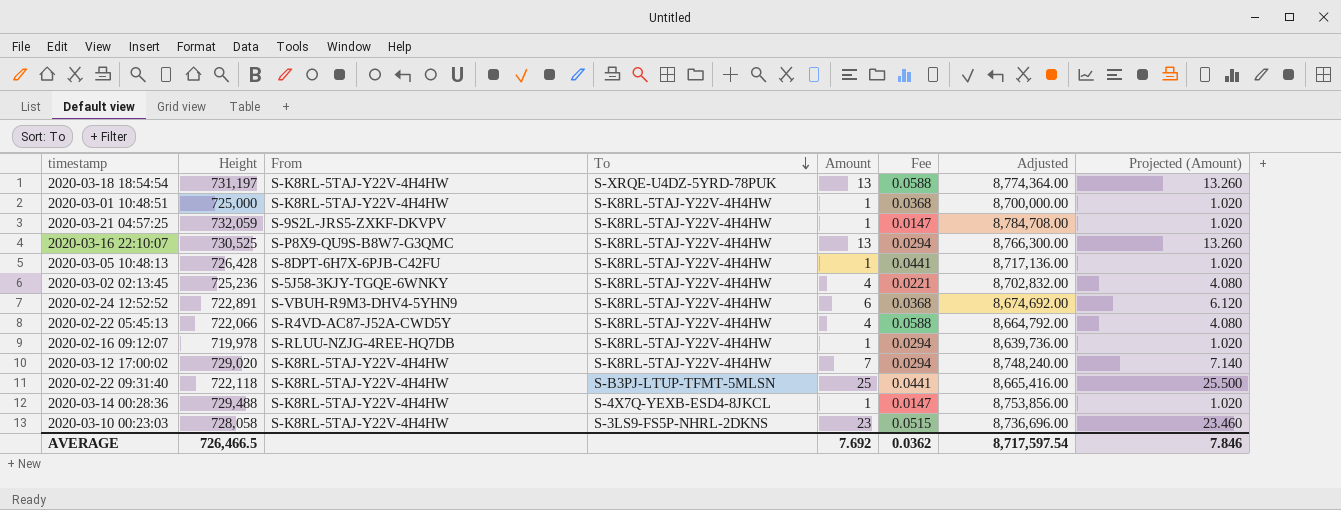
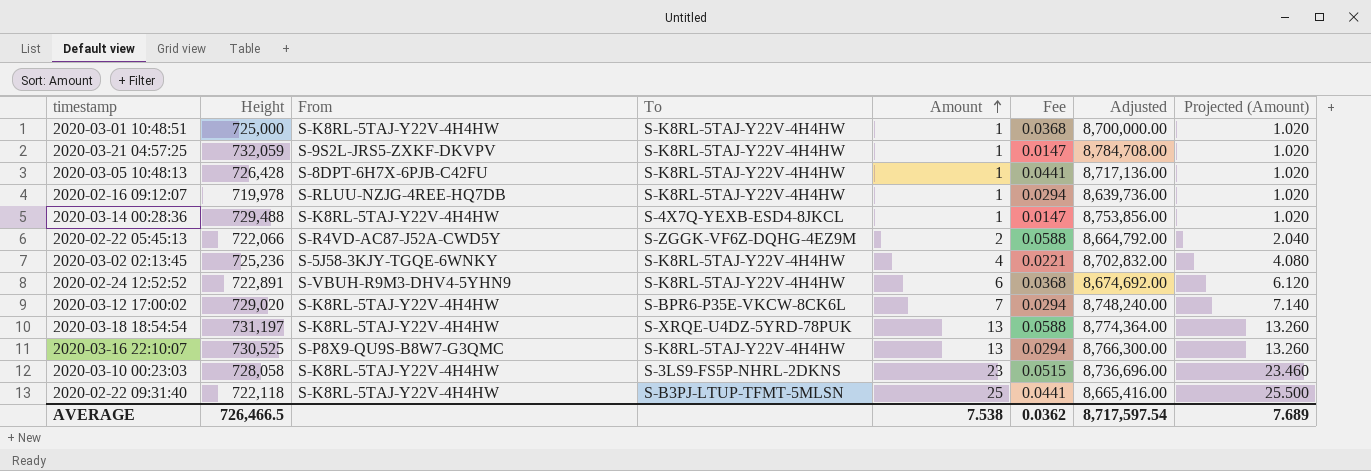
row order: To descending -> Amount ascending
2020-02-22 05:45:13 | To: S-K8RL-5TAJ-Y22V-4H4HW -> S-ZGGK-VF6Z-DQHG-4EZ9M
2020-02-22 05:45:13 | Amount: 4 -> 2
2020-02-22 05:45:13 | Projected (Amount): 4.080 -> 2.040
2020-03-12 17:00:02 | To: S-K8RL-5TAJ-Y22V-4H4HW -> S-BPR6-P35E-VKCW-8CK6L
AVERAGE | Amount: 7.692 -> 7.538
AVERAGE | Projected (Amount): 7.846 -> 7.689

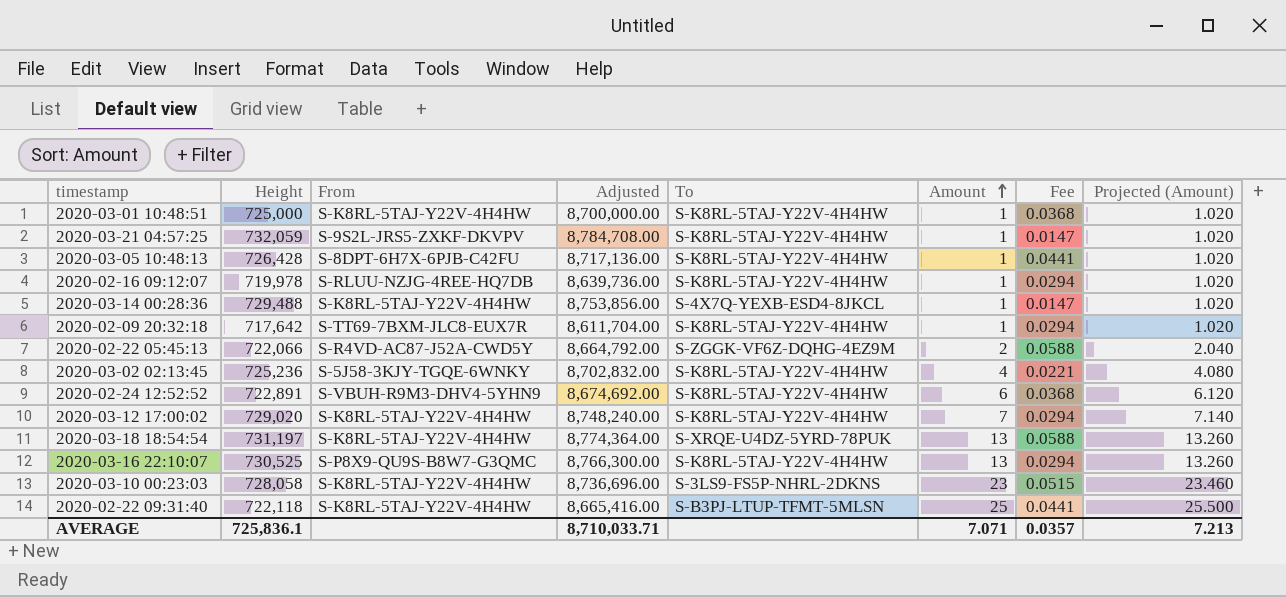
column Adjusted | position: 7 -> 4
row 2020-02-09 20:32:18: none -> 717,642 | S-TT69-7BXM-JLC8-EUX7R | 8,611,704.00 | S-K8RL-5TAJ-Y22V-4H4HW | 1 | 0.0294 | 1.020
2020-03-12 17:00:02 | To: S-BPR6-P35E-VKCW-8CK6L -> S-K8RL-5TAJ-Y22V-4H4HW
AVERAGE | Height: 726,466.5 -> 725,836.1
AVERAGE | Adjusted: 8,717,597.54 -> 8,710,033.71
AVERAGE | Amount: 7.538 -> 7.071
AVERAGE | Fee: 0.0362 -> 0.0357
AVERAGE | Projected (Amount): 7.689 -> 7.213

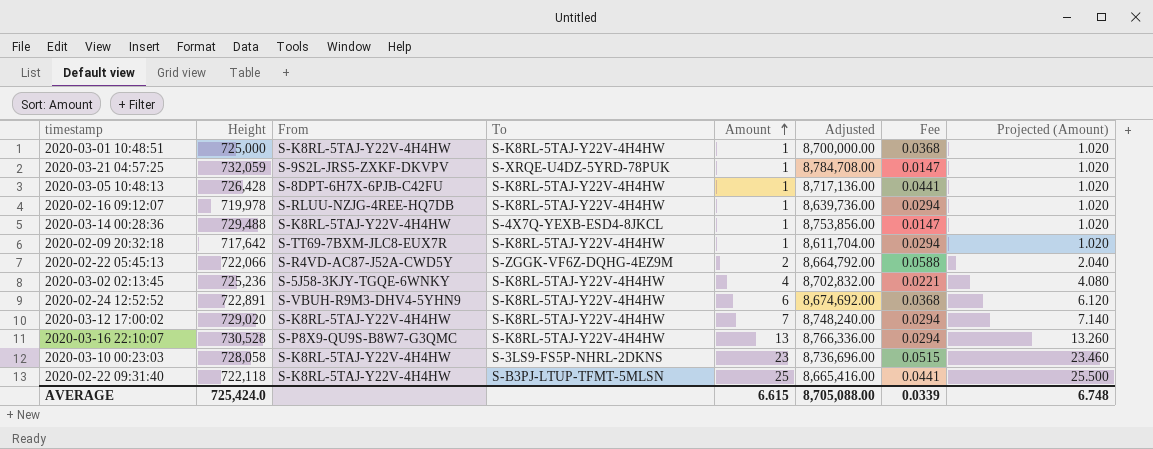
column Adjusted | position: 4 -> 6
row 2020-03-18 18:54:54: 731,197 | S-K8RL-5TAJ-Y22V-4H4HW | 8,774,364.00 | S-XRQE-U4DZ-5YRD-78PUK | 13 | 0.0588 | 13.260 -> none
2020-03-21 04:57:25 | To: S-K8RL-5TAJ-Y22V-4H4HW -> S-XRQE-U4DZ-5YRD-78PUK
2020-03-16 22:10:07 | Height: 730,525 -> 730,528
2020-03-16 22:10:07 | Adjusted: 8,766,300.00 -> 8,766,336.00
AVERAGE | Height: 725,836.1 -> 725,424.0
AVERAGE | Amount: 7.071 -> 6.615
AVERAGE | Adjusted: 8,710,033.71 -> 8,705,088.00
AVERAGE | Fee: 0.0357 -> 0.0339
AVERAGE | Projected (Amount): 7.213 -> 6.748

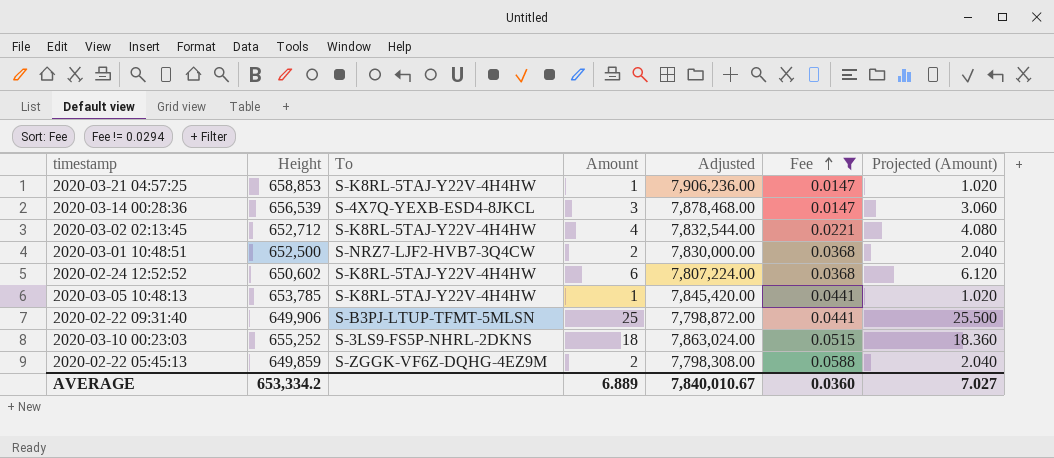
filter: none -> Fee != 0.0294
row order: Amount ascending -> Fee ascending
column From | position: 3 -> none
2020-03-21 04:57:25 | Height: 732,059 -> 658,853
2020-03-21 04:57:25 | To: S-XRQE-U4DZ-5YRD-78PUK -> S-K8RL-5TAJ-Y22V-4H4HW
2020-03-21 04:57:25 | Adjusted: 8,784,708.00 -> 7,906,236.00
2020-03-14 00:28:36 | Height: 729,488 -> 656,539
2020-03-14 00:28:36 | Amount: 1 -> 3
2020-03-14 00:28:36 | Adjusted: 8,753,856.00 -> 7,878,468.00
2020-03-14 00:28:36 | Projected (Amount): 1.020 -> 3.060
2020-03-02 02:13:45 | Height: 725,236 -> 652,712
2020-03-02 02:13:45 | Adjusted: 8,702,832.00 -> 7,832,544.00
2020-03-01 10:48:51 | Height: 725,000 -> 652,500
2020-03-01 10:48:51 | To: S-K8RL-5TAJ-Y22V-4H4HW -> S-NRZ7-LJF2-HVB7-3Q4CW
2020-03-01 10:48:51 | Amount: 1 -> 2
2020-03-01 10:48:51 | Adjusted: 8,700,000.00 -> 7,830,000.00
2020-03-01 10:48:51 | Projected (Amount): 1.020 -> 2.040
2020-02-24 12:52:52 | Height: 722,891 -> 650,602
2020-02-24 12:52:52 | Adjusted: 8,674,692.00 -> 7,807,224.00
2020-03-05 10:48:13 | Height: 726,428 -> 653,785
2020-03-05 10:48:13 | Adjusted: 8,717,136.00 -> 7,845,420.00
2020-02-22 09:31:40 | Height: 722,118 -> 649,906
2020-02-22 09:31:40 | Adjusted: 8,665,416.00 -> 7,798,872.00
2020-03-10 00:23:03 | Height: 728,058 -> 655,252
2020-03-10 00:23:03 | Amount: 23 -> 18
2020-03-10 00:23:03 | Adjusted: 8,736,696.00 -> 7,863,024.00
2020-03-10 00:23:03 | Projected (Amount): 23.460 -> 18.360
2020-02-22 05:45:13 | Height: 722,066 -> 649,859
2020-02-22 05:45:13 | Adjusted: 8,664,792.00 -> 7,798,308.00
AVERAGE | Height: 725,424.0 -> 653,334.2
AVERAGE | Amount: 6.615 -> 6.889
AVERAGE | Adjusted: 8,705,088.00 -> 7,840,010.67
AVERAGE | Fee: 0.0339 -> 0.0360
AVERAGE | Projected (Amount): 6.748 -> 7.027

